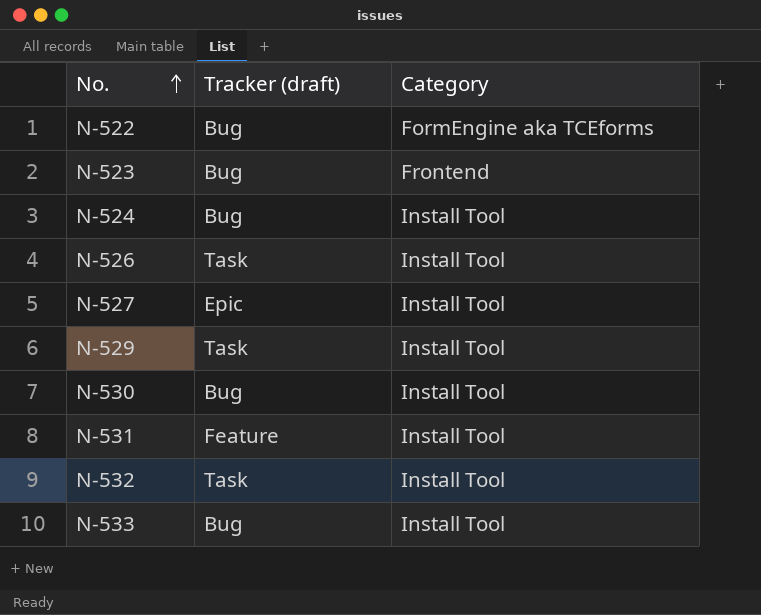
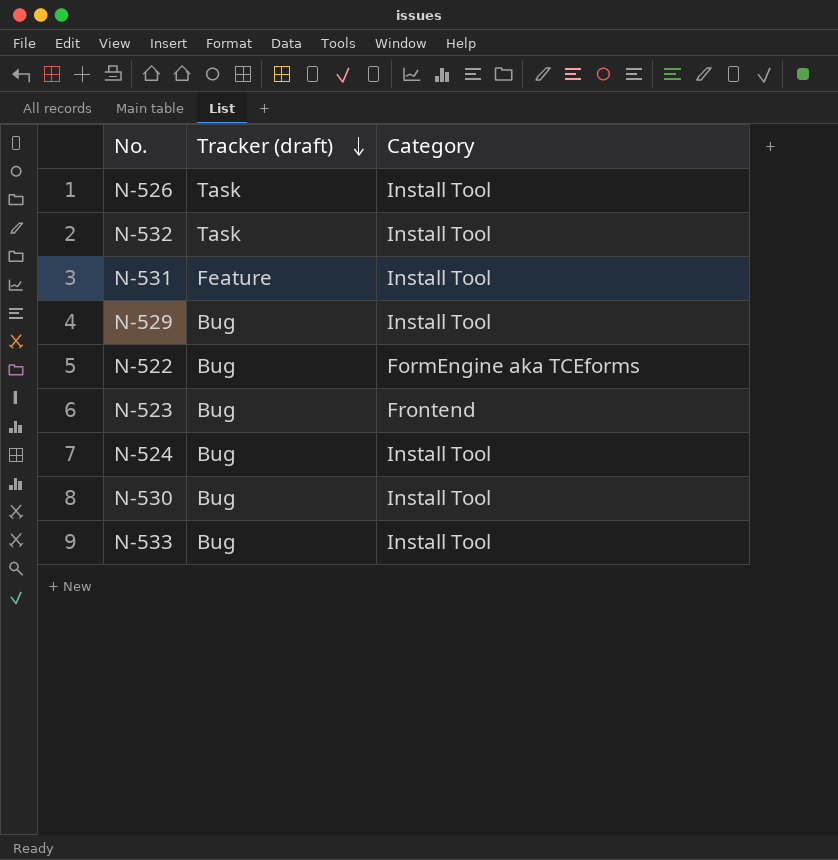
row order: No. ascending -> Tracker (draft) descending
row N-527: Epic | Install Tool -> none
N-529 | Tracker (draft): Task -> Bug

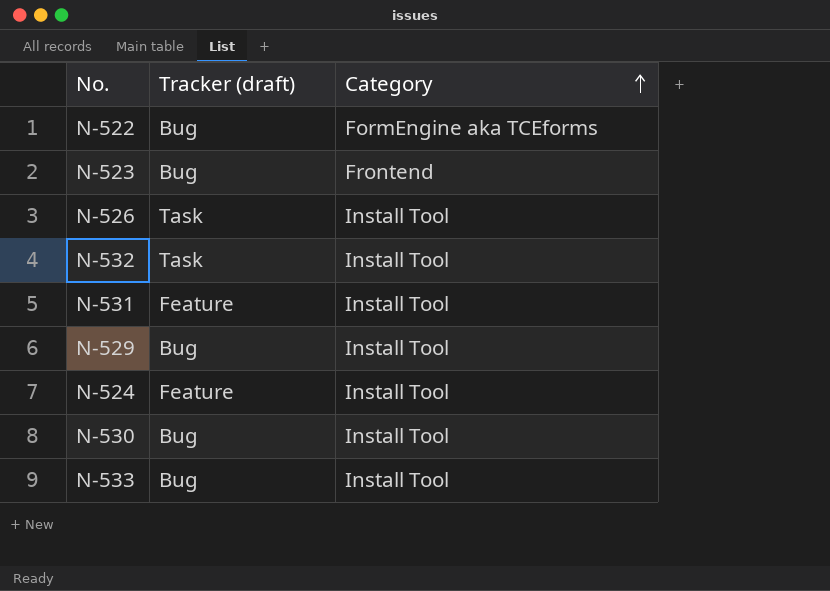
row order: Tracker (draft) descending -> Category ascending
N-524 | Tracker (draft): Bug -> Feature

